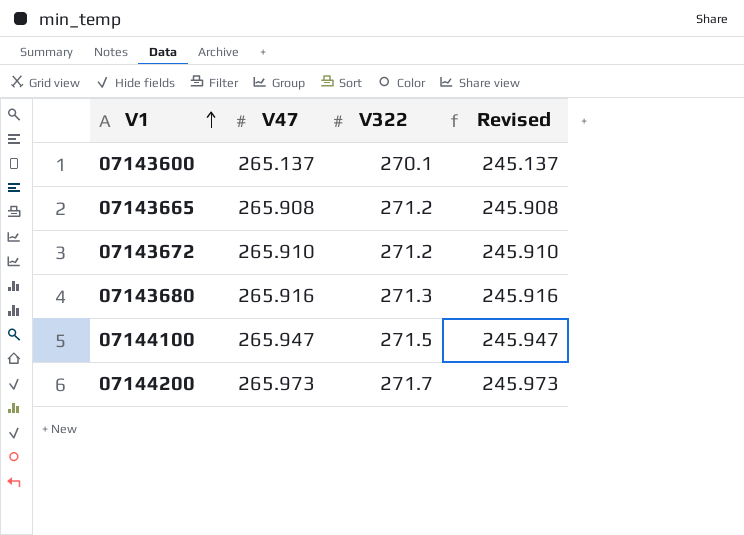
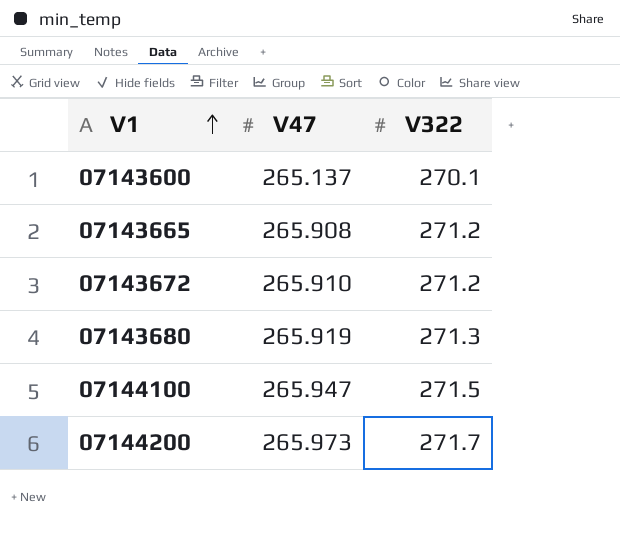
column Revised | formula: [V47] - 20 -> none
07143680 | V47: 265.916 -> 265.919

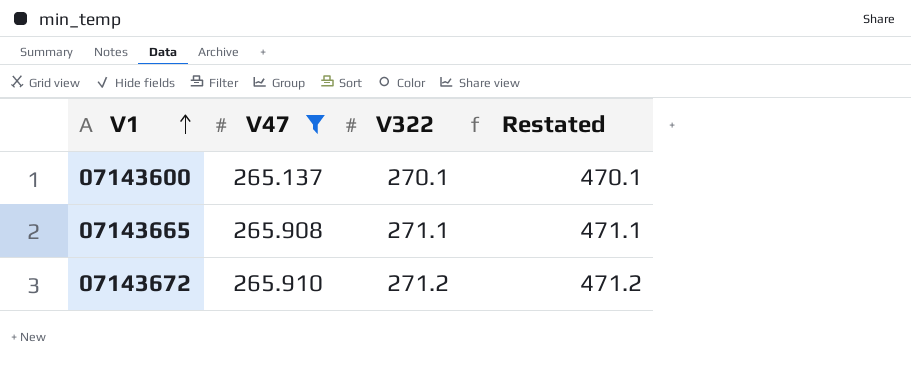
filter: none -> V47 <= 265.910
column Restated | formula: none -> [V322] + 200
07143665 | V322: 271.2 -> 271.1

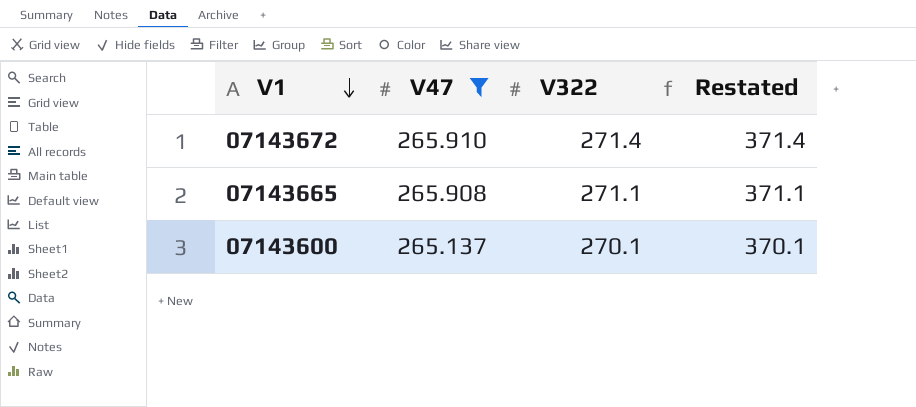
row order: V1 ascending -> V1 descending
column Restated | formula: [V322] + 200 -> [V322] + 100
07143672 | V322: 271.2 -> 271.4

